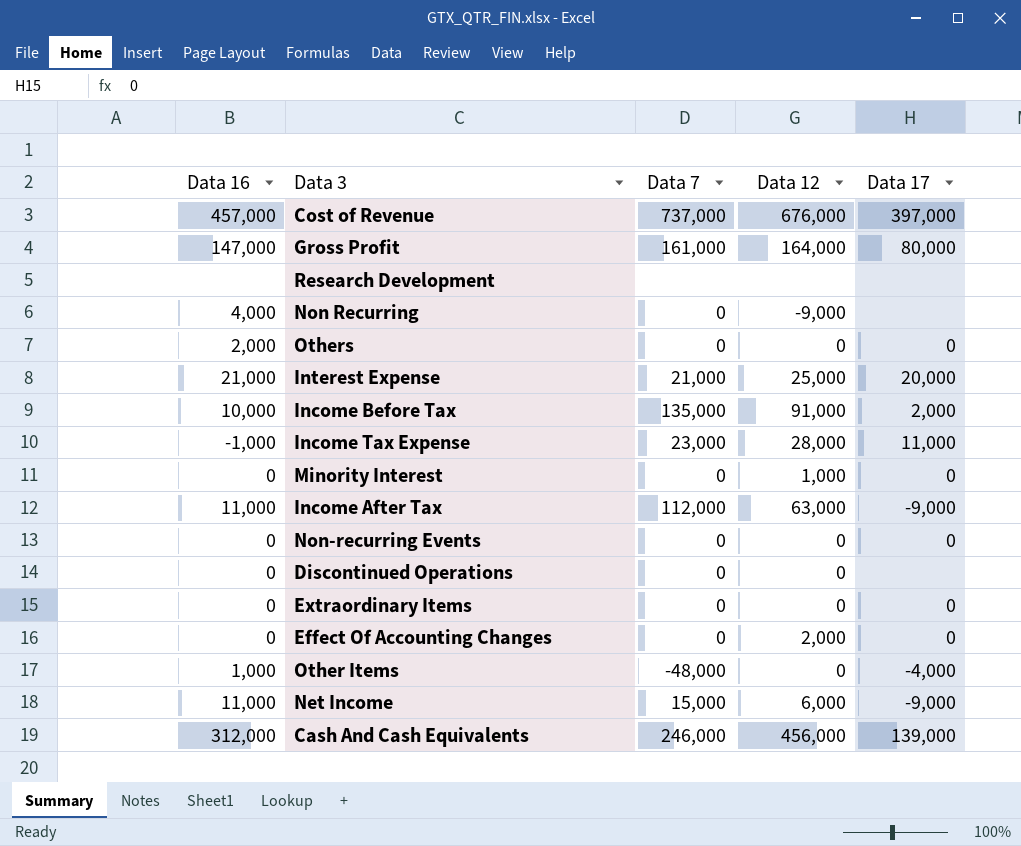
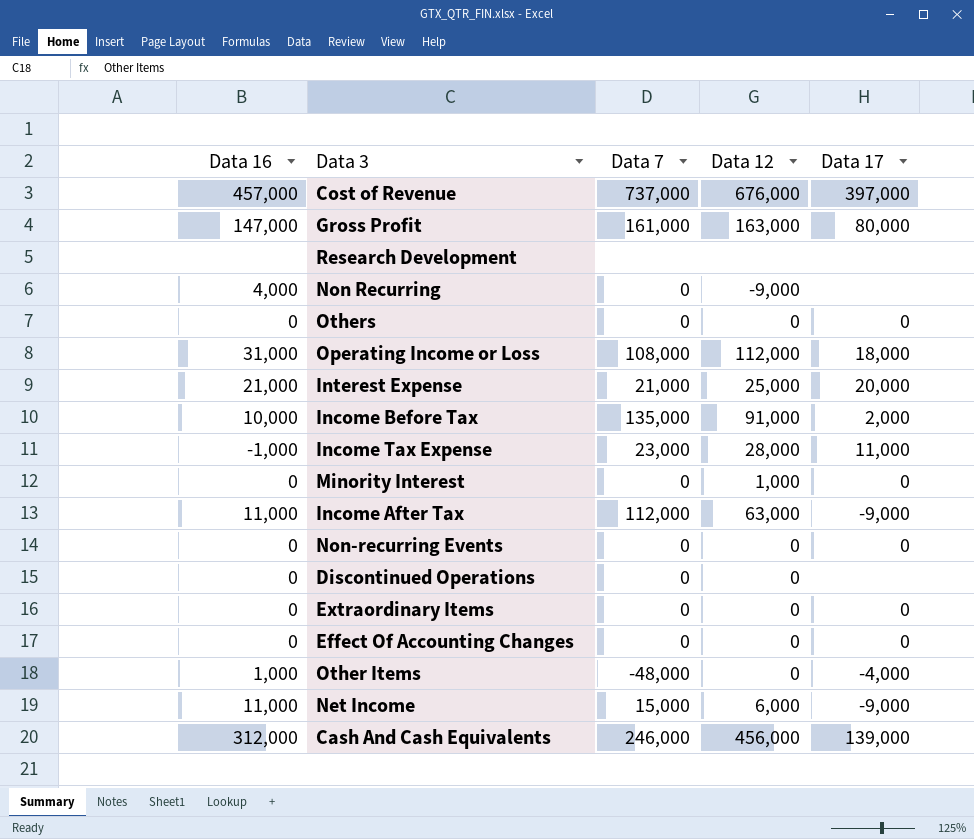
Gross Profit | Data 12: 164,000 -> 163,000
Others | Data 16: 2,000 -> 0
row Operating Income or Loss: none -> 31,000 | 108,000 | 112,000 | 18,000
Effect Of Accounting Changes | Data 12: 2,000 -> 0

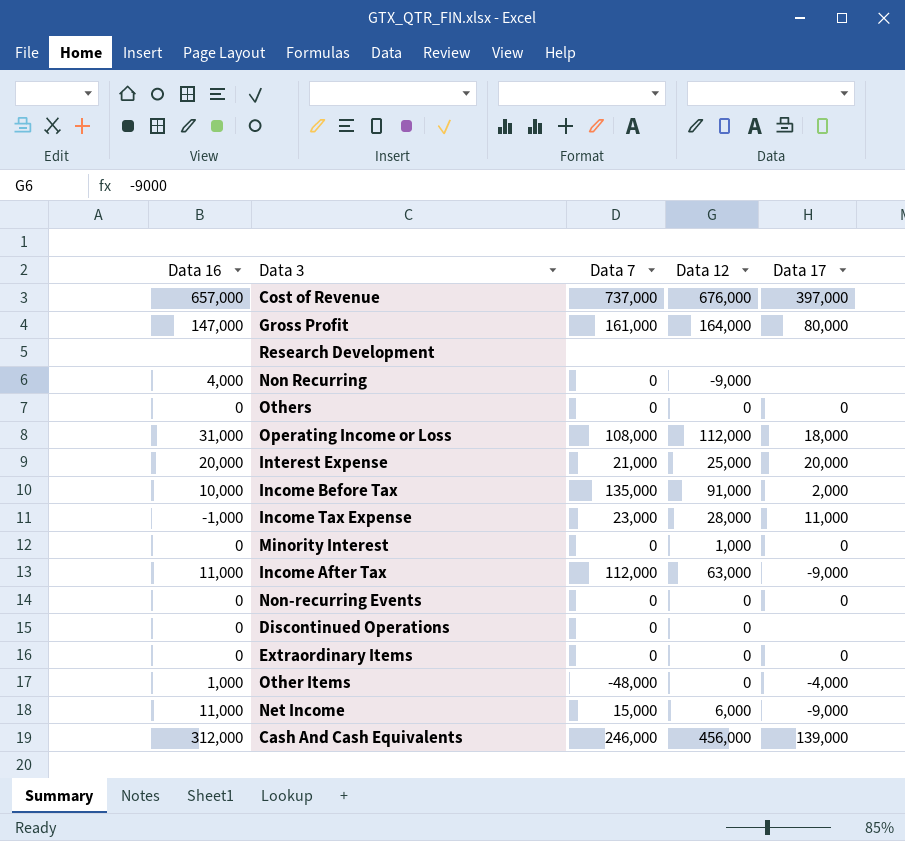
row Effect Of Accounting Changes: 0 | 0 | 0 | 0 -> none
Cost of Revenue | Data 16: 457,000 -> 657,000
Gross Profit | Data 12: 163,000 -> 164,000
Interest Expense | Data 16: 21,000 -> 20,000

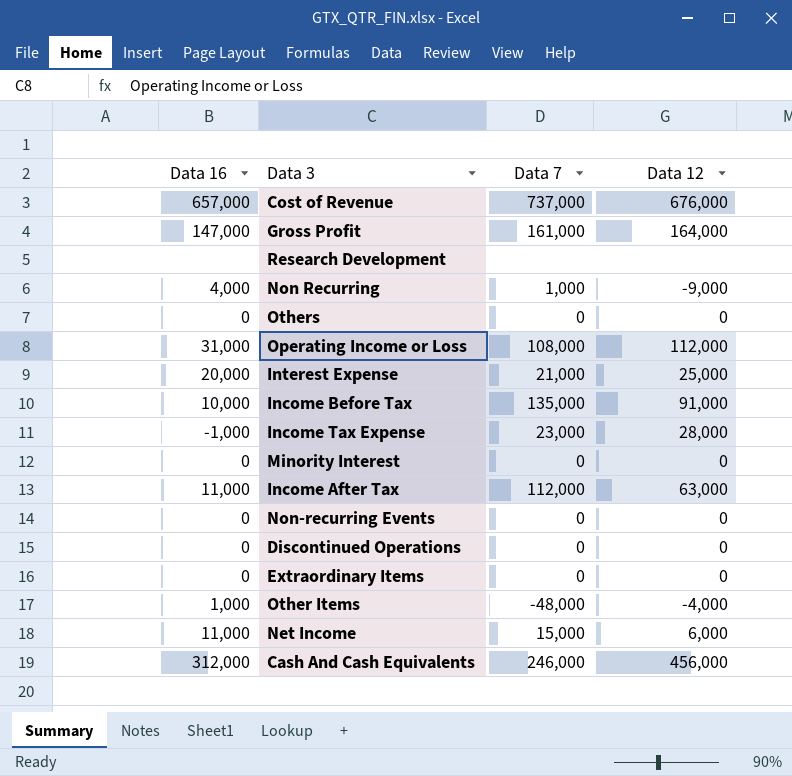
column Data 17 | position: 5 -> none
Non Recurring | Data 7: 0 -> 1,000
Minority Interest | Data 12: 1,000 -> 0
Other Items | Data 12: 0 -> -4,000

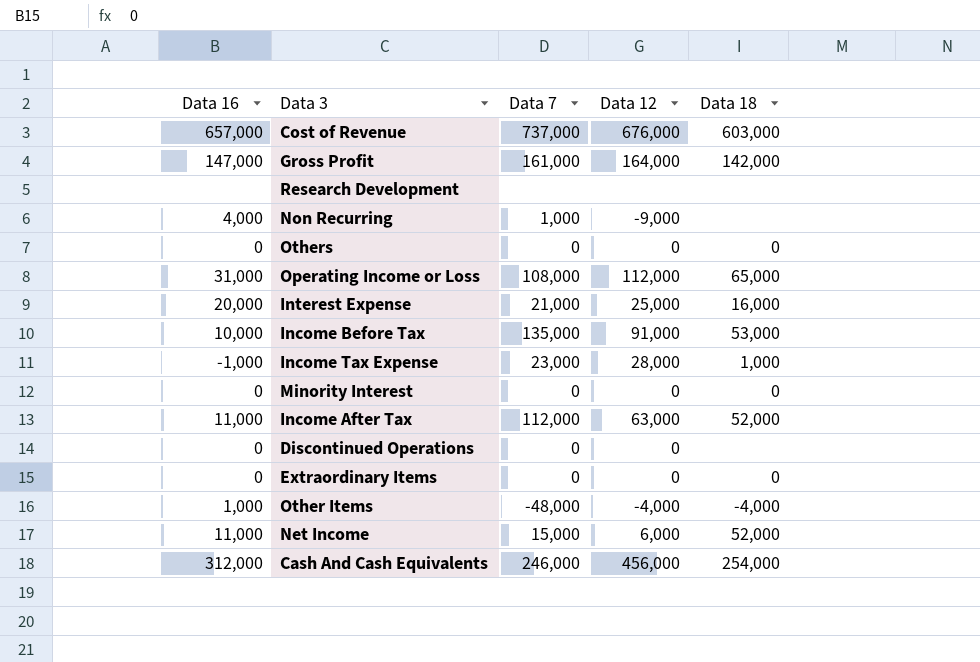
column Data 18 | position: none -> 5
row Non-recurring Events: 0 | 0 | 0 -> none

